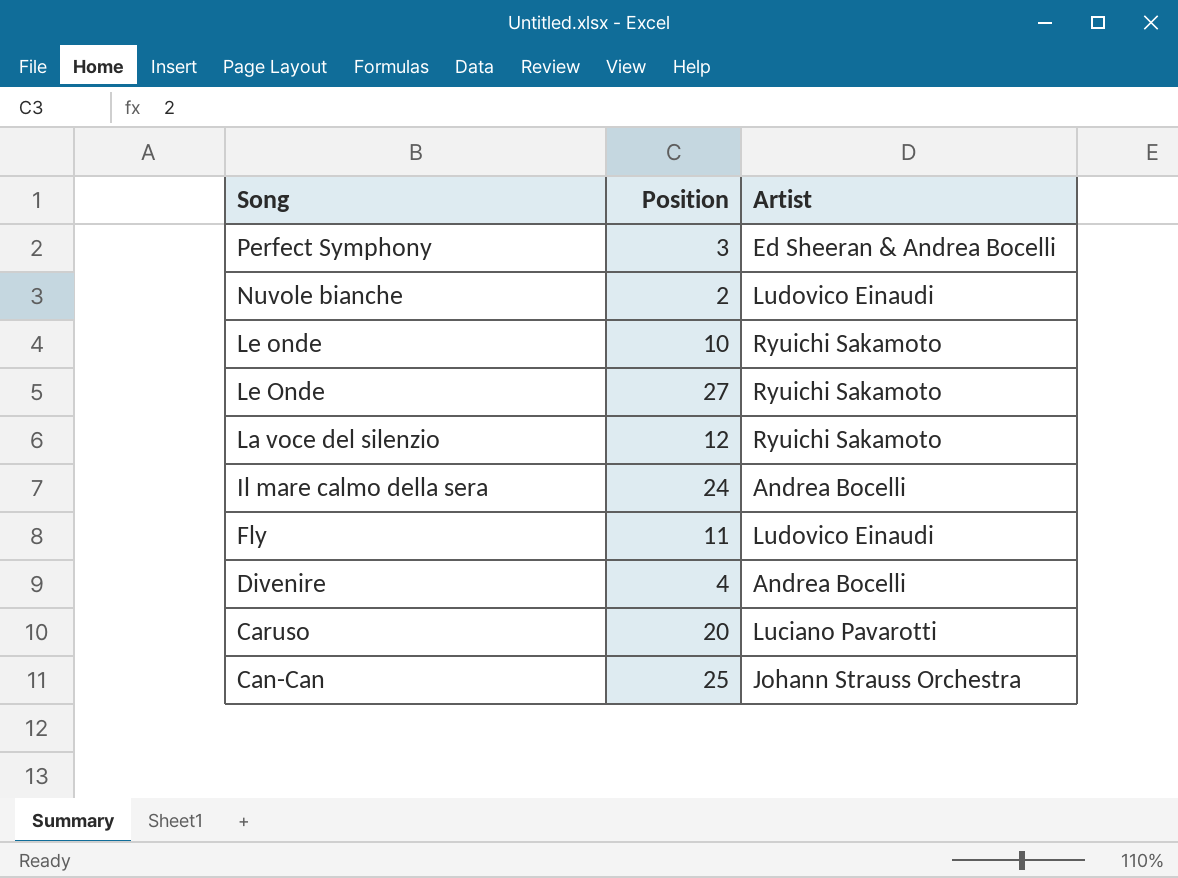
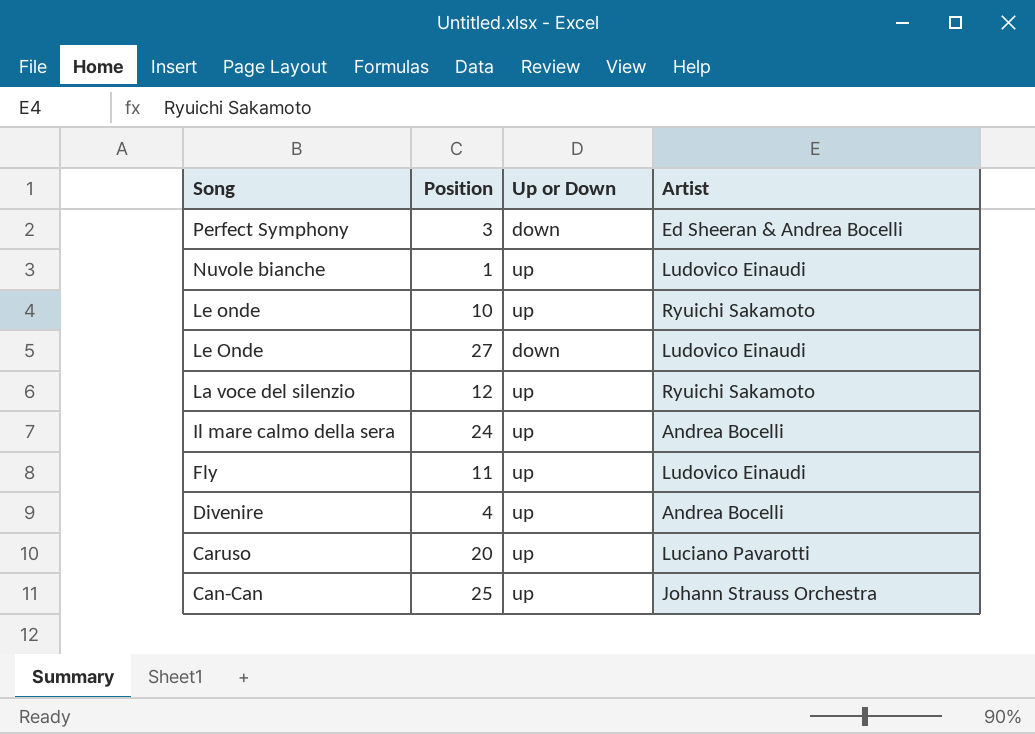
column Up or Down | position: none -> 3
Nuvole bianche | Position: 2 -> 1
Le Onde | Artist: Ryuichi Sakamoto -> Ludovico Einaudi

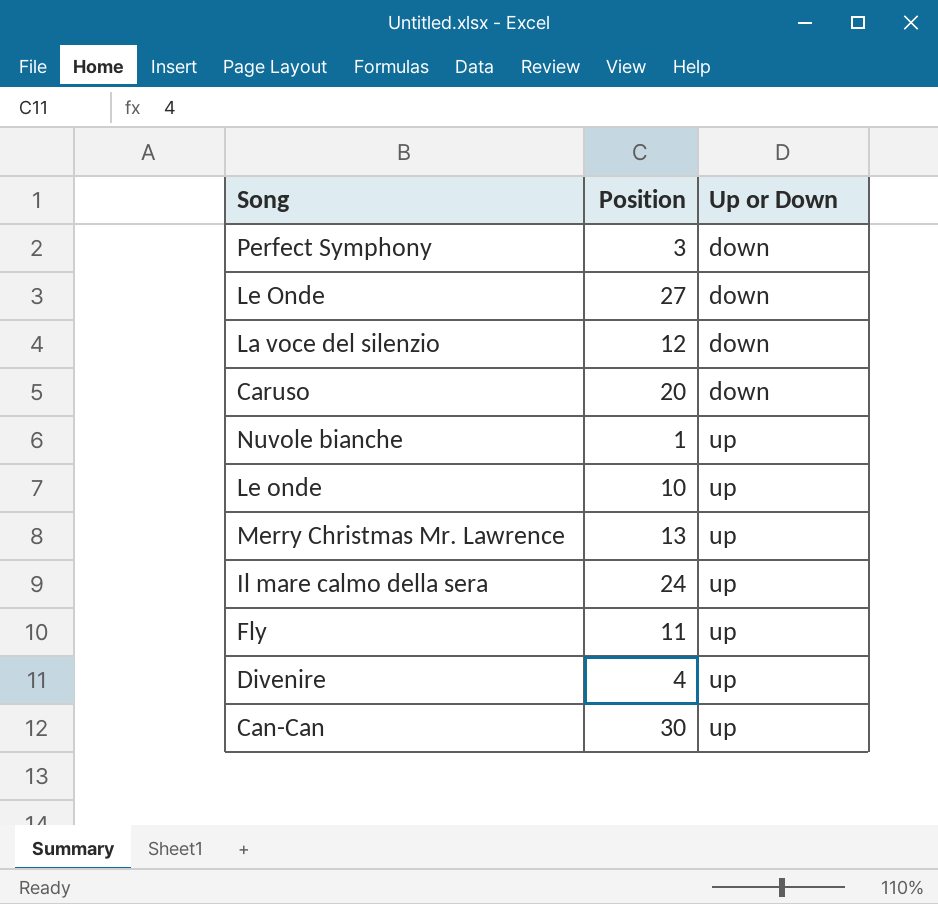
row order: Song descending -> Up or Down ascending
column Artist | position: 4 -> none
La voce del silenzio | Up or Down: up -> down
Caruso | Up or Down: up -> down
row Merry Christmas Mr. Lawrence: none -> 13 | up
Can-Can | Position: 25 -> 30

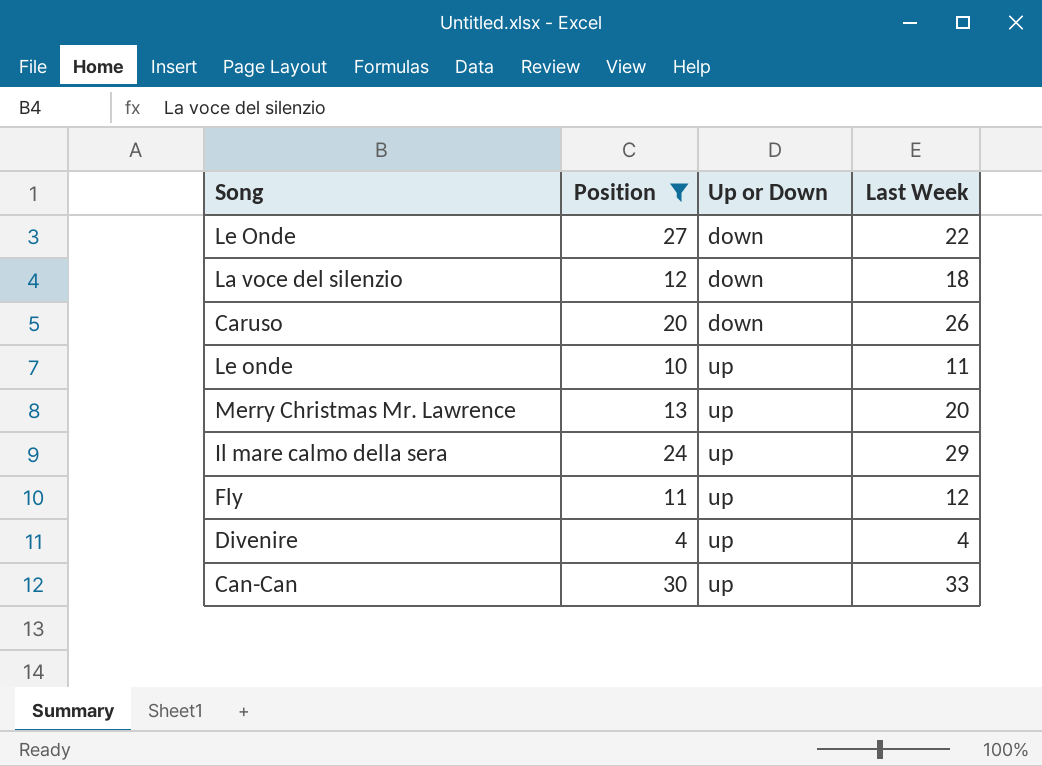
filter: none -> Position >= 4
column Last Week | position: none -> 4

